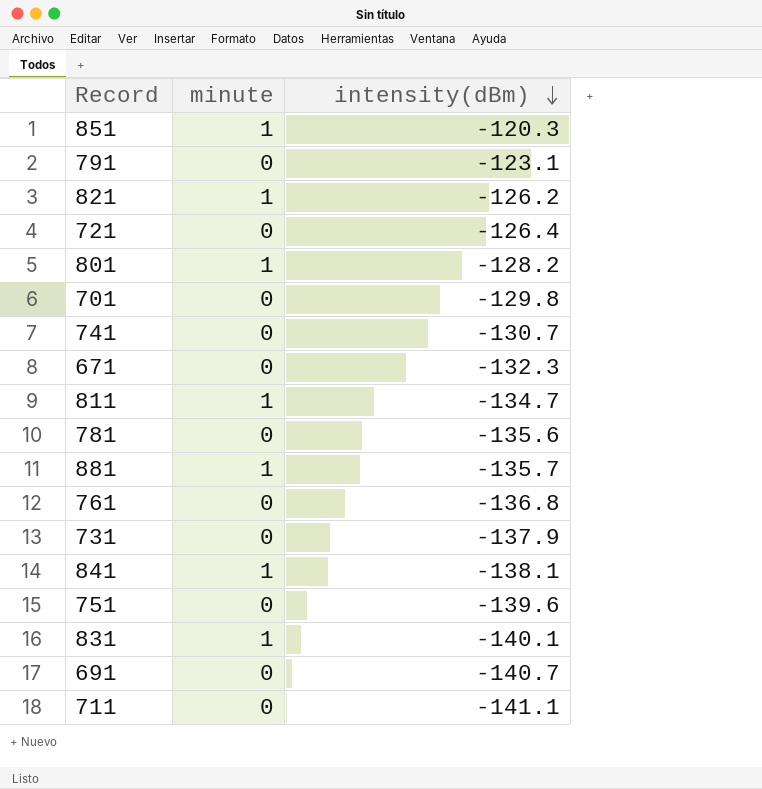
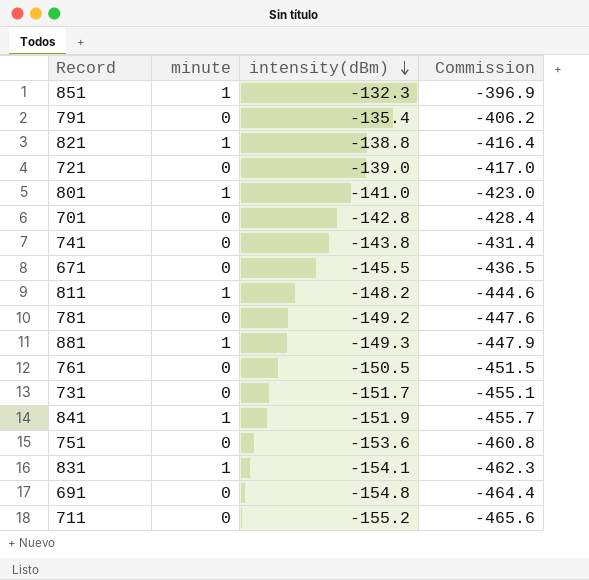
column Commission | formula: none -> [intensity(dBm)] * 3
851 | intensity(dBm): -120.3 -> -132.3
791 | intensity(dBm): -123.1 -> -135.4
821 | intensity(dBm): -126.2 -> -138.8
721 | intensity(dBm): -126.4 -> -139.0
801 | intensity(dBm): -128.2 -> -141.0
701 | intensity(dBm): -129.8 -> -142.8
741 | intensity(dBm): -130.7 -> -143.8
671 | intensity(dBm): -132.3 -> -145.5
811 | intensity(dBm): -134.7 -> -148.2
781 | intensity(dBm): -135.6 -> -149.2
881 | intensity(dBm): -135.7 -> -149.3
761 | intensity(dBm): -136.8 -> -150.5
731 | intensity(dBm): -137.9 -> -151.7
841 | intensity(dBm): -138.1 -> -151.9
751 | intensity(dBm): -139.6 -> -153.6
831 | intensity(dBm): -140.1 -> -154.1
691 | intensity(dBm): -140.7 -> -154.8
711 | intensity(dBm): -141.1 -> -155.2

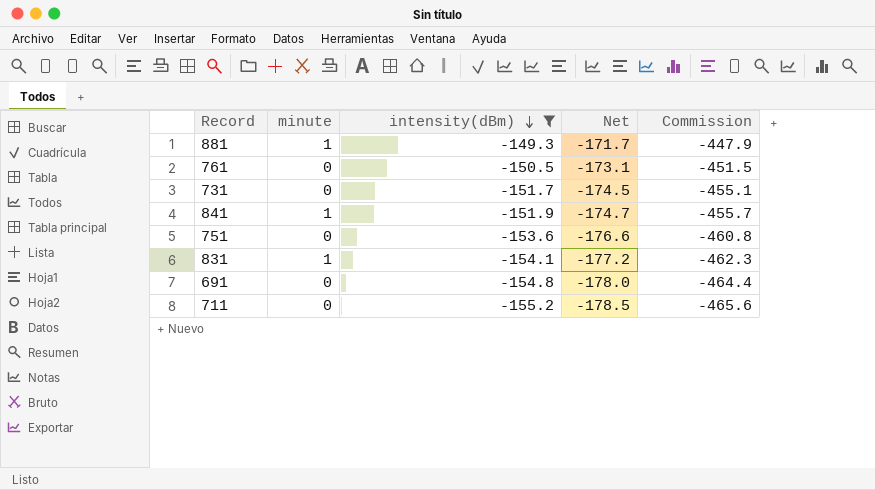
filter: none -> intensity(dBm) <= -149.3
column Net | formula: none -> [intensity(dBm)] * 1.15

